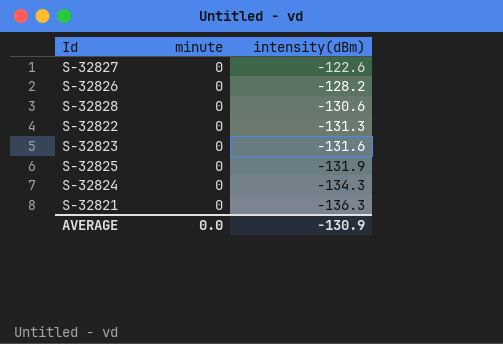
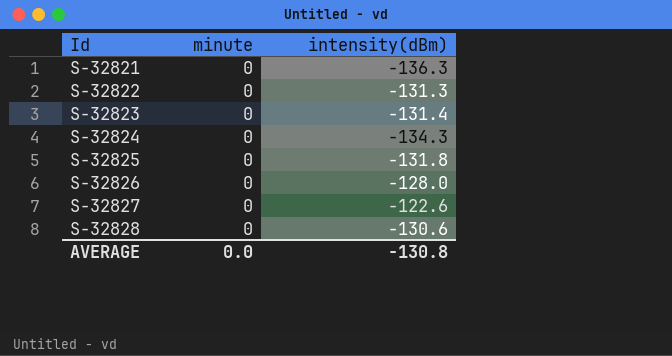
row order: intensity(dBm) descending -> Id ascending
S-32823 | intensity(dBm): -131.6 -> -131.4
S-32825 | intensity(dBm): -131.9 -> -131.8
S-32826 | intensity(dBm): -128.2 -> -128.0
AVERAGE | intensity(dBm): -130.9 -> -130.8

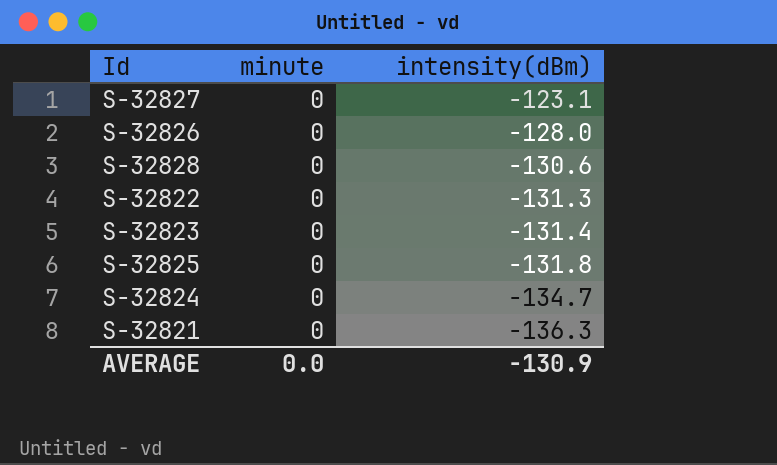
row order: Id ascending -> intensity(dBm) descending
S-32827 | intensity(dBm): -122.6 -> -123.1
S-32824 | intensity(dBm): -134.3 -> -134.7
AVERAGE | intensity(dBm): -130.8 -> -130.9

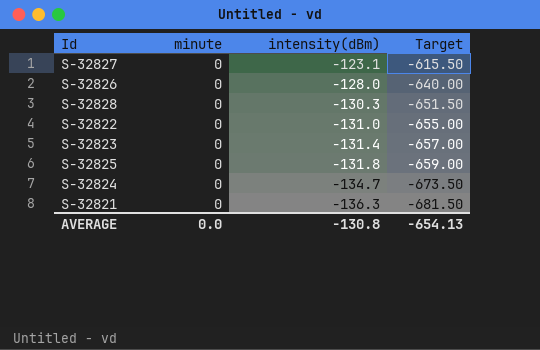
column Target | formula: none -> [intensity(dBm)] * 5
S-32828 | intensity(dBm): -130.6 -> -130.3
S-32822 | intensity(dBm): -131.3 -> -131.0
AVERAGE | intensity(dBm): -130.9 -> -130.8

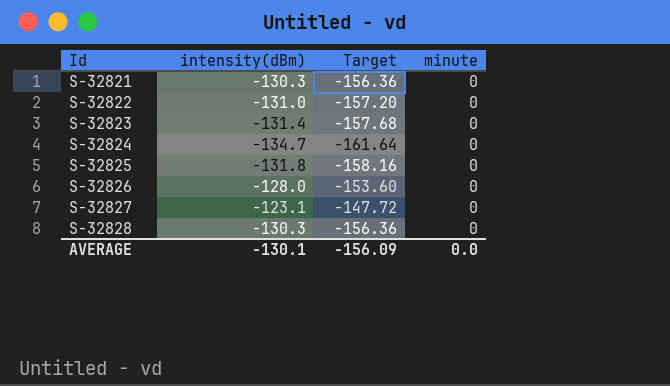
row order: intensity(dBm) descending -> Id ascending
column Target | formula: [intensity(dBm)] * 5 -> [intensity(dBm)] * 1.2
column minute | position: 2 -> 4
S-32821 | intensity(dBm): -136.3 -> -130.3
AVERAGE | intensity(dBm): -130.8 -> -130.1
AVERAGE | Target: -654.13 -> -156.09

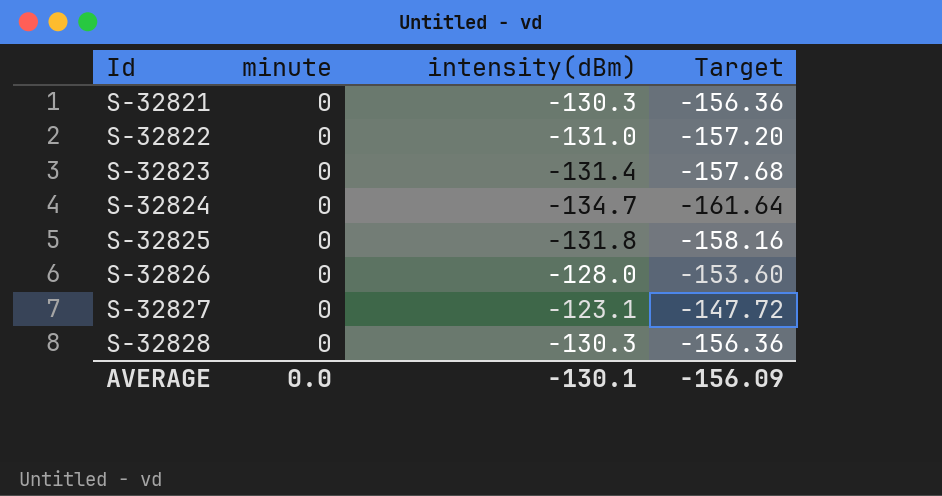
column minute | position: 4 -> 2

